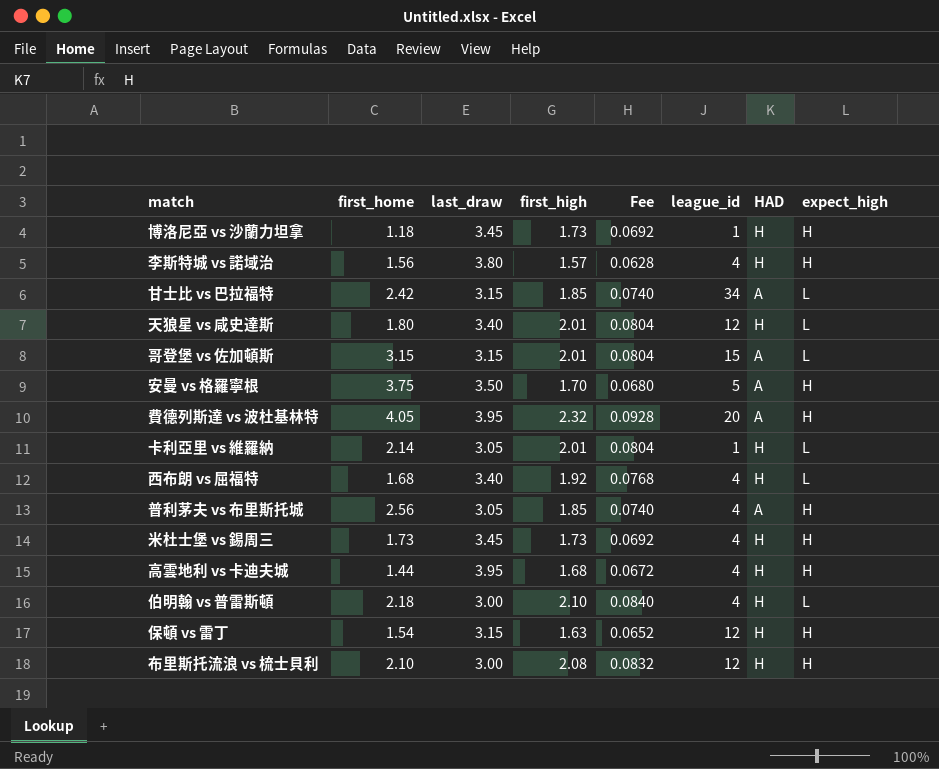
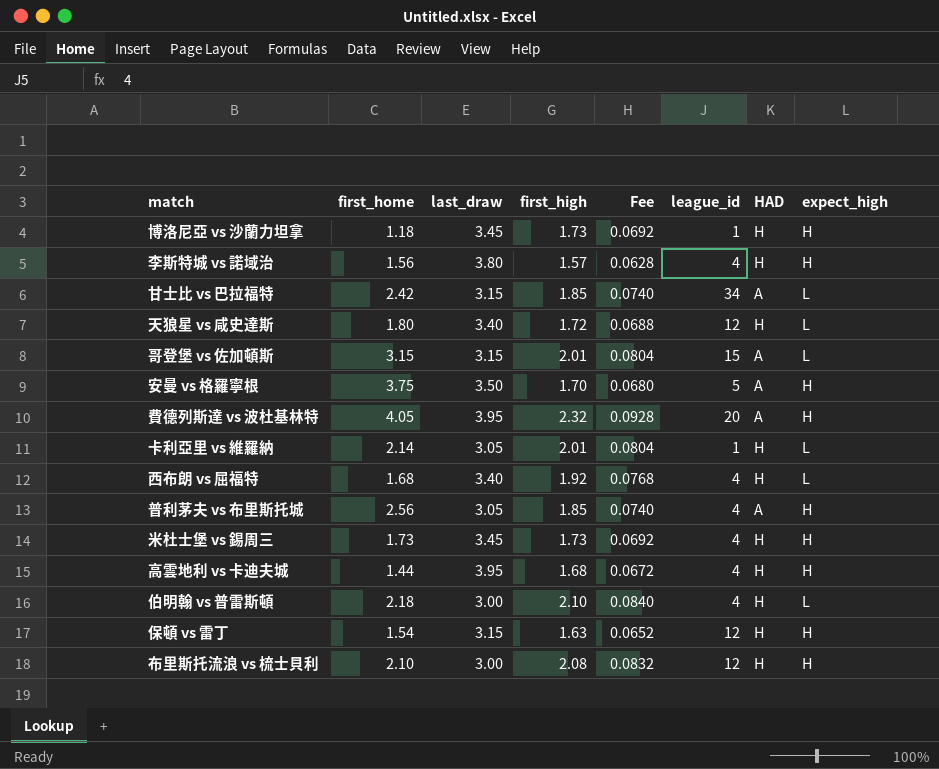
天狼星 vs 咸史達斯 | first_high: 2.01 -> 1.72
天狼星 vs 咸史達斯 | Fee: 0.0804 -> 0.0688

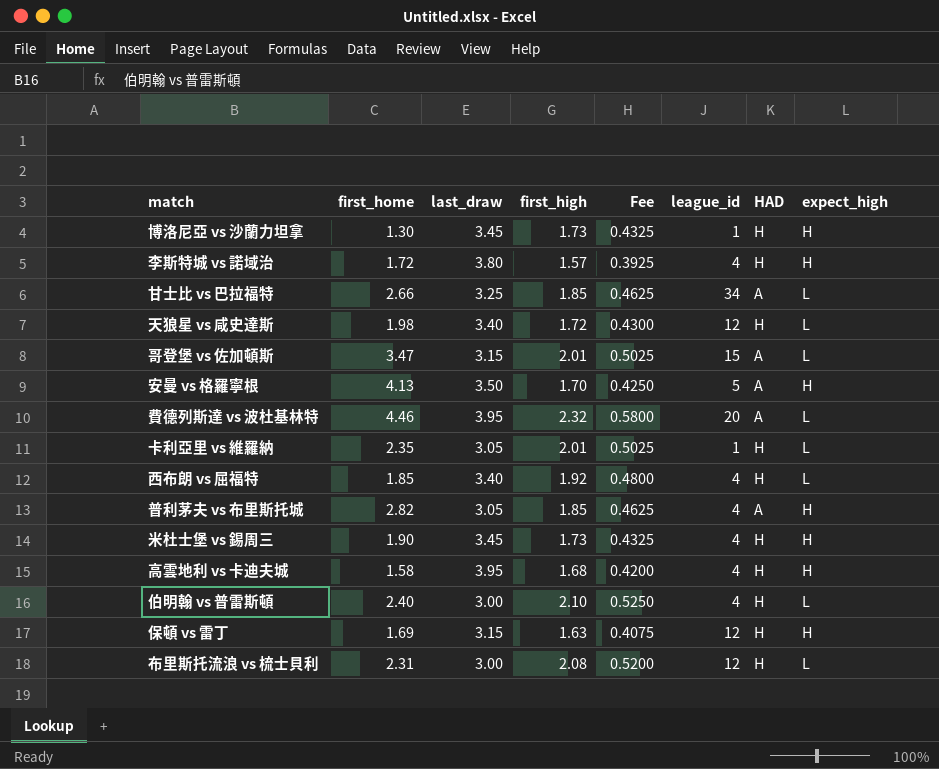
column Fee | formula: [first_high] * 0.04 -> [first_high] * 0.25
博洛尼亞 vs 沙蘭力坦拿 | first_home: 1.18 -> 1.30
李斯特城 vs 諾域治 | first_home: 1.56 -> 1.72
甘士比 vs 巴拉福特 | first_home: 2.42 -> 2.66
甘士比 vs 巴拉福特 | last_draw: 3.15 -> 3.25
天狼星 vs 咸史達斯 | first_home: 1.80 -> 1.98
哥登堡 vs 佐加頓斯 | first_home: 3.15 -> 3.47
安曼 vs 格羅寧根 | first_home: 3.75 -> 4.13
費德列斯達 vs 波杜基林特 | first_home: 4.05 -> 4.46
費德列斯達 vs 波杜基林特 | expect_high: H -> L
卡利亞里 vs 維羅納 | first_home: 2.14 -> 2.35
西布朗 vs 屈福特 | first_home: 1.68 -> 1.85
普利茅夫 vs 布里斯托城 | first_home: 2.56 -> 2.82
米杜士堡 vs 錫周三 | first_home: 1.73 -> 1.90
高雲地利 vs 卡迪夫城 | first_home: 1.44 -> 1.58
伯明翰 vs 普雷斯頓 | first_home: 2.18 -> 2.40
保頓 vs 雷丁 | first_home: 1.54 -> 1.69
布里斯托流浪 vs 梳士貝利 | first_home: 2.10 -> 2.31
布里斯托流浪 vs 梳士貝利 | expect_high: H -> L

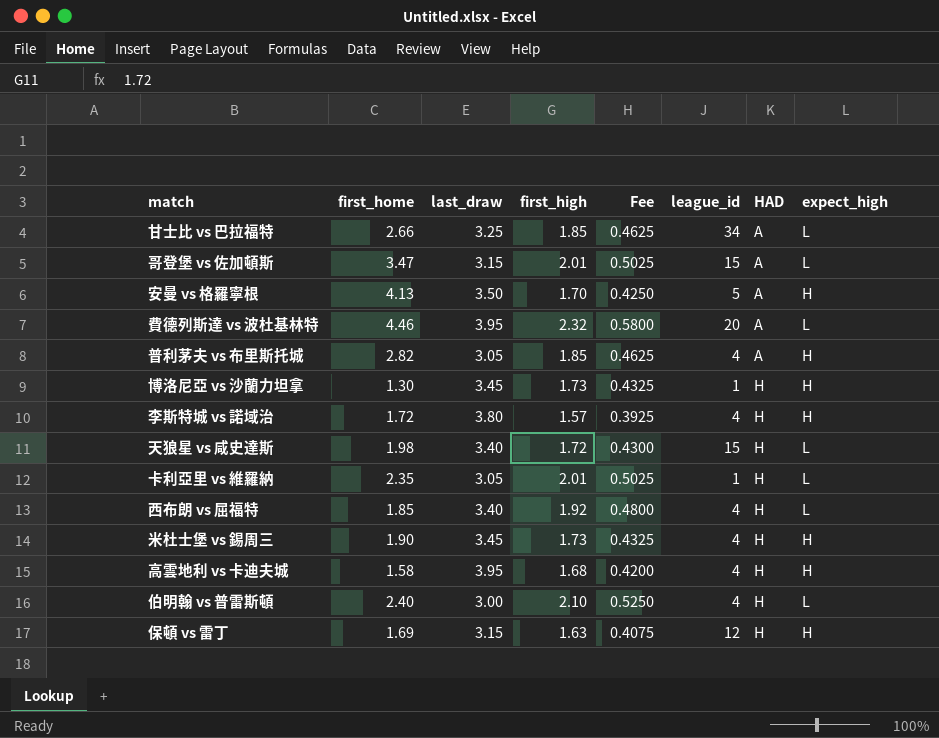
row order: none -> HAD ascending
row 布里斯托流浪 vs 梳士貝利: 2.31 | 3.00 | 2.08 | 0.5200 | 12 | H | L -> none
天狼星 vs 咸史達斯 | league_id: 12 -> 15

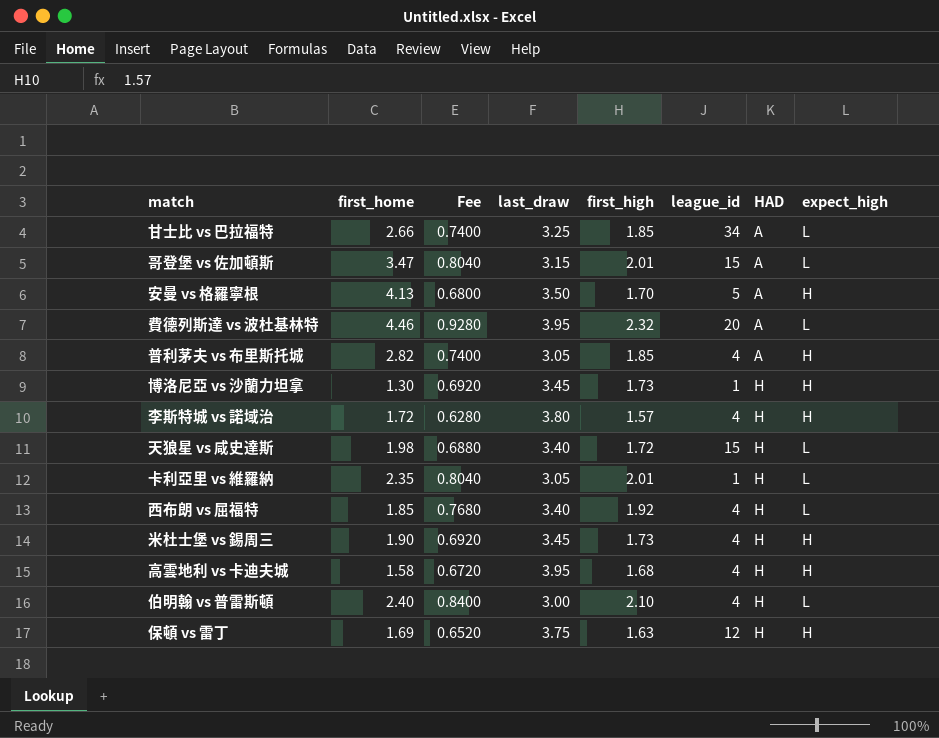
column Fee | formula: [first_high] * 0.25 -> [first_high] * 0.4
column Fee | position: 5 -> 3
保頓 vs 雷丁 | last_draw: 3.15 -> 3.75

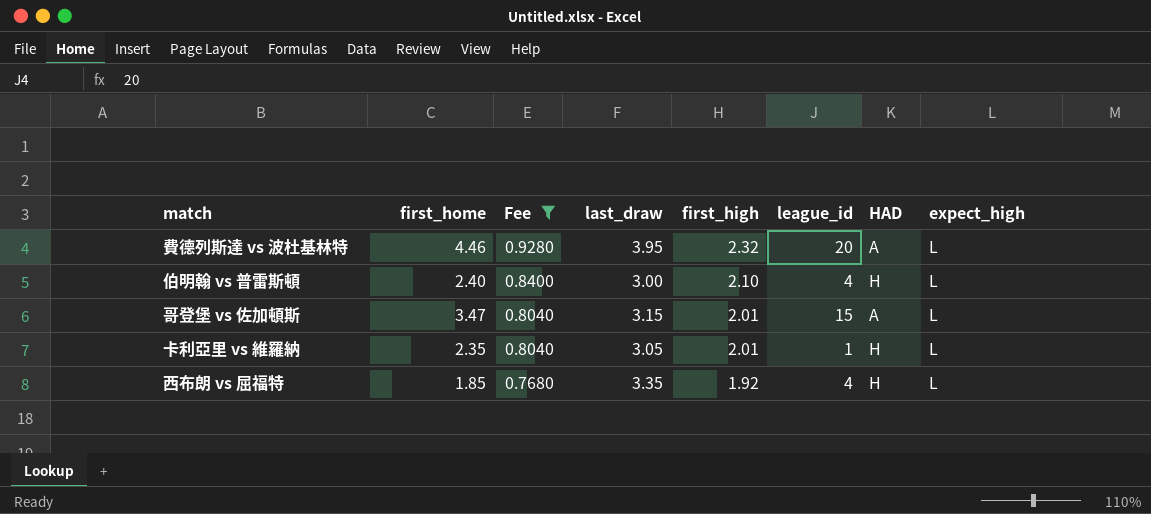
filter: none -> Fee >= 0.7680
row order: HAD ascending -> Fee descending
西布朗 vs 屈福特 | last_draw: 3.40 -> 3.35

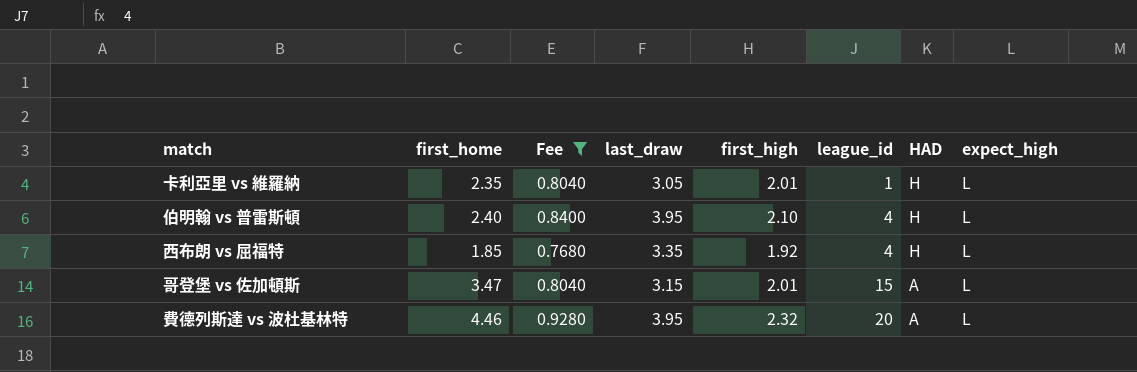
row order: Fee descending -> league_id ascending
伯明翰 vs 普雷斯頓 | last_draw: 3.00 -> 3.95

